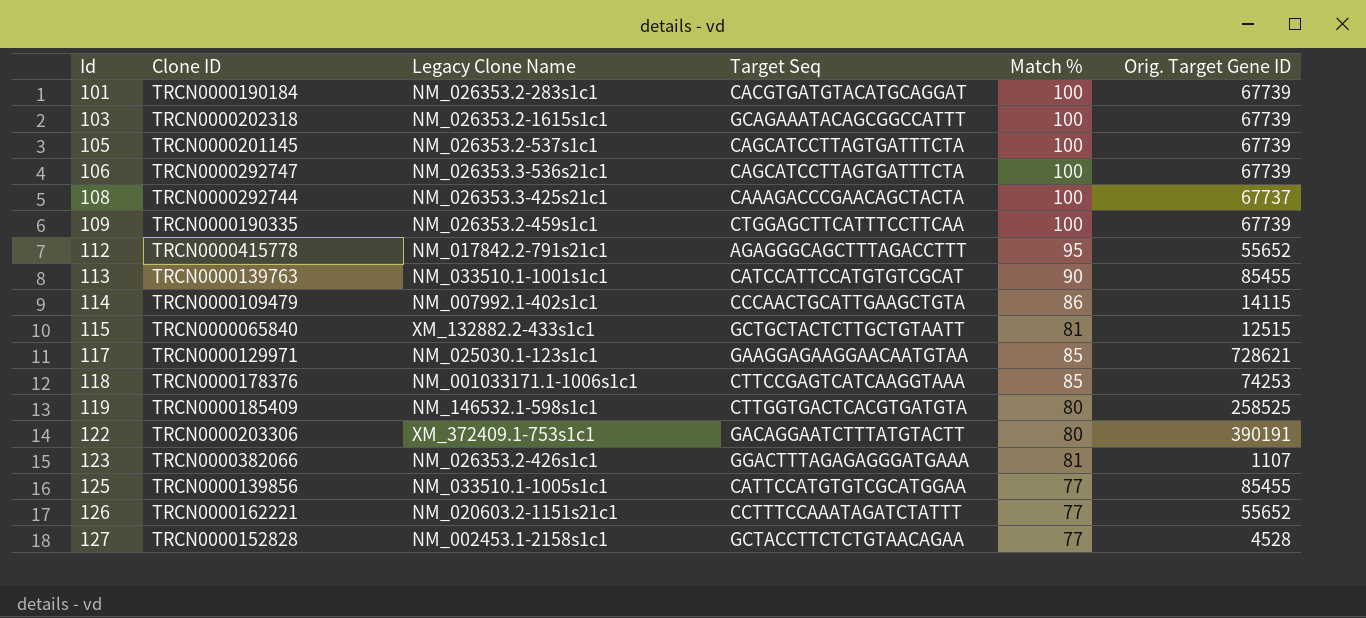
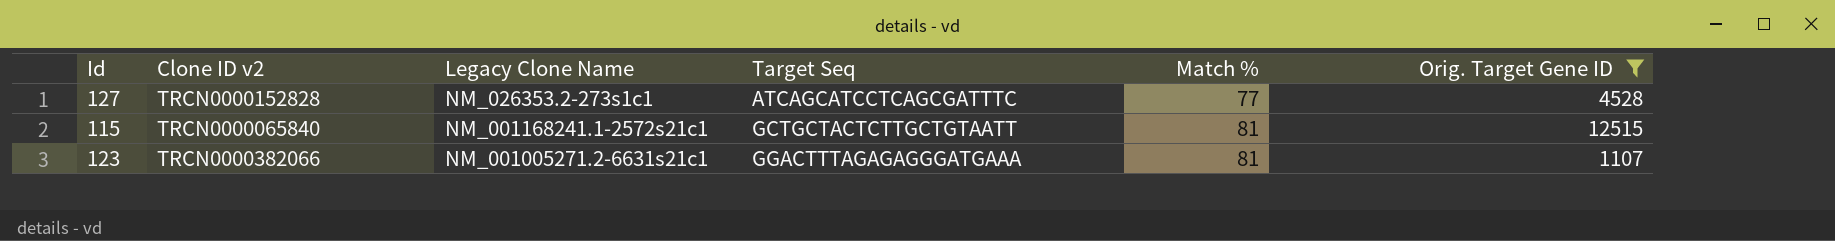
filter: none -> Orig. Target Gene ID <= 12515
row order: Id ascending -> Target Seq ascending
column name: Clone ID -> Clone ID v2
127 | Legacy Clone Name: NM_002453.1-2158s1c1 -> NM_026353.2-273s1c1
127 | Target Seq: GCTACCTTCTCTGTAACAGAA -> ATCAGCATCCTCAGCGATTTC
115 | Legacy Clone Name: XM_132882.2-433s1c1 -> NM_001168241.1-2572s21c1
123 | Legacy Clone Name: NM_026353.2-426s1c1 -> NM_001005271.2-6631s21c1

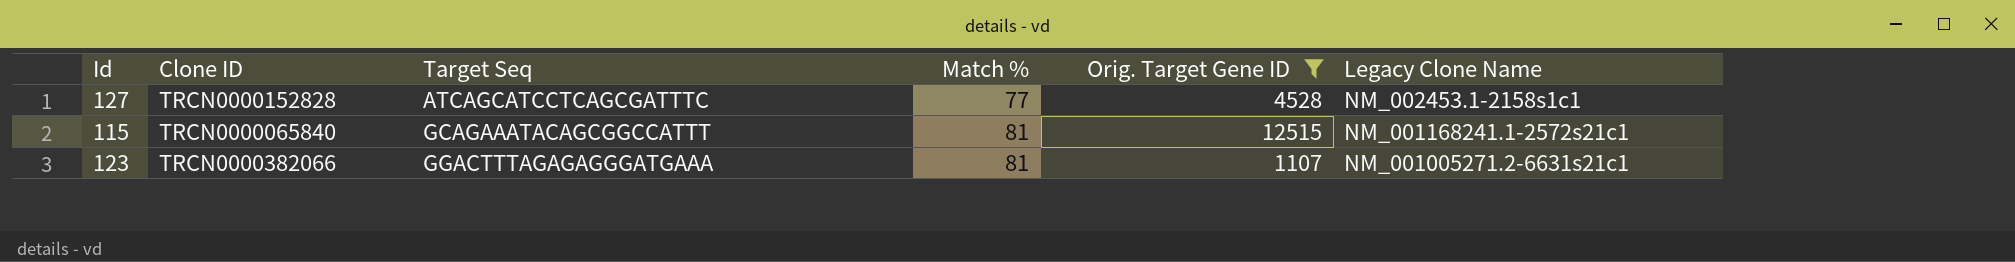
column name: Clone ID v2 -> Clone ID
column Legacy Clone Name | position: 3 -> 6
127 | Legacy Clone Name: NM_026353.2-273s1c1 -> NM_002453.1-2158s1c1
115 | Target Seq: GCTGCTACTCTTGCTGTAATT -> GCAGAAATACAGCGGCCATTT

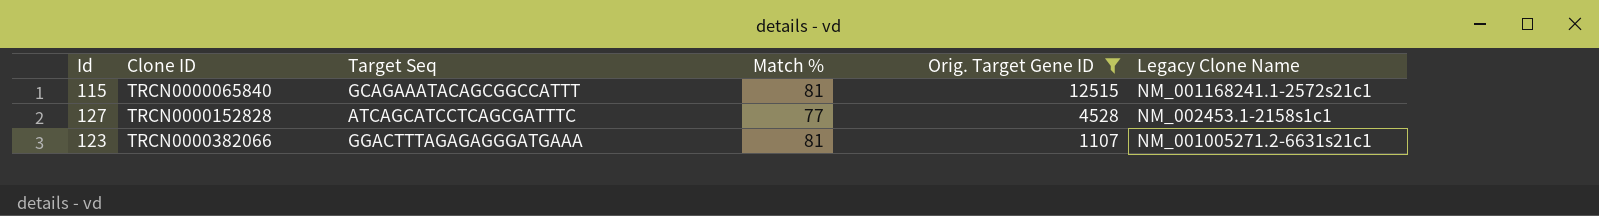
row order: Target Seq ascending -> Clone ID ascending

